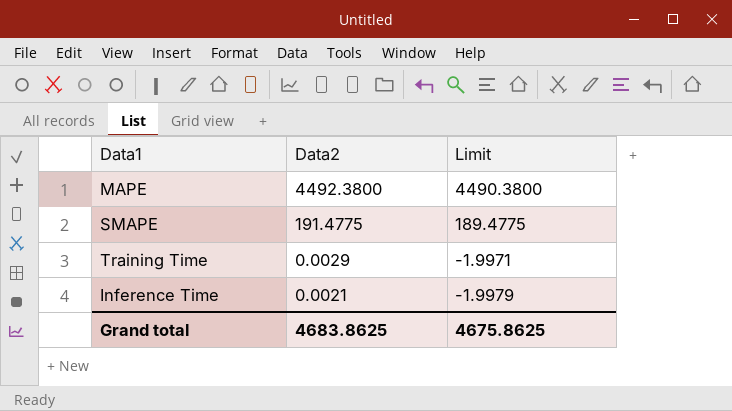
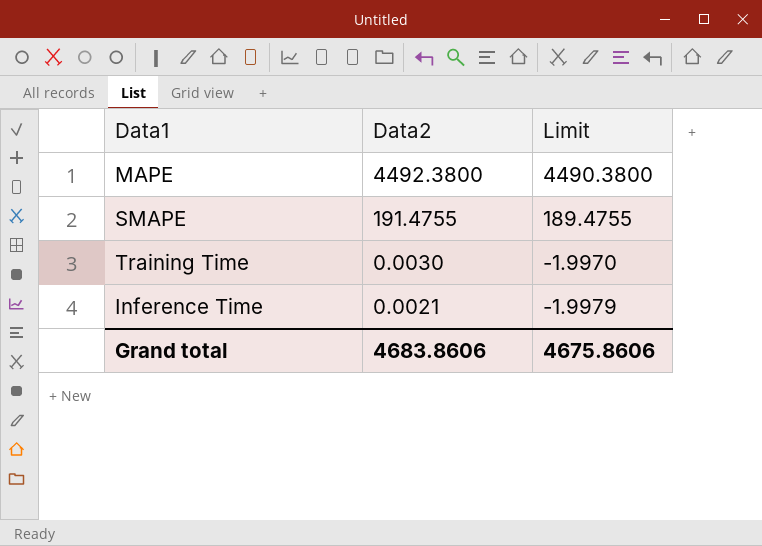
SMAPE | Data2: 191.4775 -> 191.4755
SMAPE | Limit: 189.4775 -> 189.4755
Training Time | Data2: 0.0029 -> 0.0030
Training Time | Limit: -1.9971 -> -1.9970
Grand total | Data2: 4683.8625 -> 4683.8606
Grand total | Limit: 4675.8625 -> 4675.8606

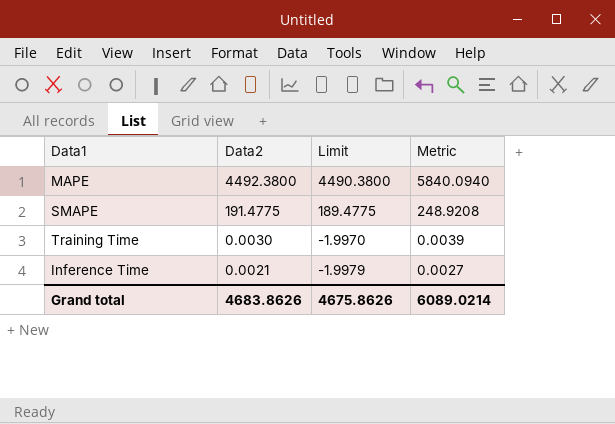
column Metric | formula: none -> [Data2] * 1.3
SMAPE | Data2: 191.4755 -> 191.4775
SMAPE | Limit: 189.4755 -> 189.4775
Grand total | Data2: 4683.8606 -> 4683.8626
Grand total | Limit: 4675.8606 -> 4675.8626

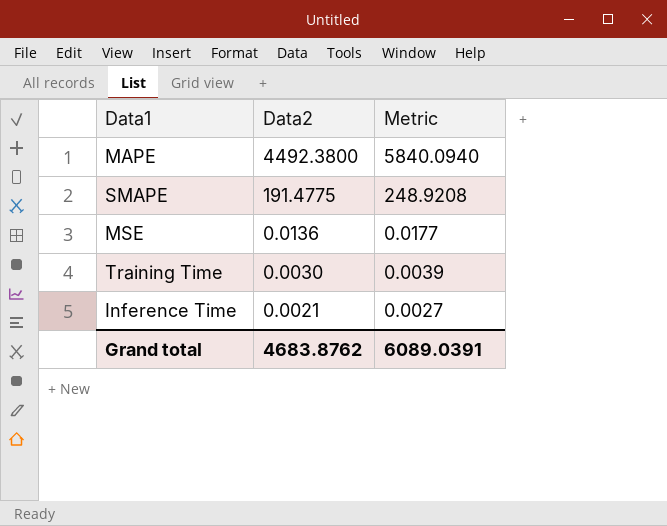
column Limit | formula: [Data2] - 2 -> none
row MSE: none -> 0.0136 | 0.0177
Grand total | Data2: 4683.8626 -> 4683.8762
Grand total | Metric: 6089.0214 -> 6089.0391

